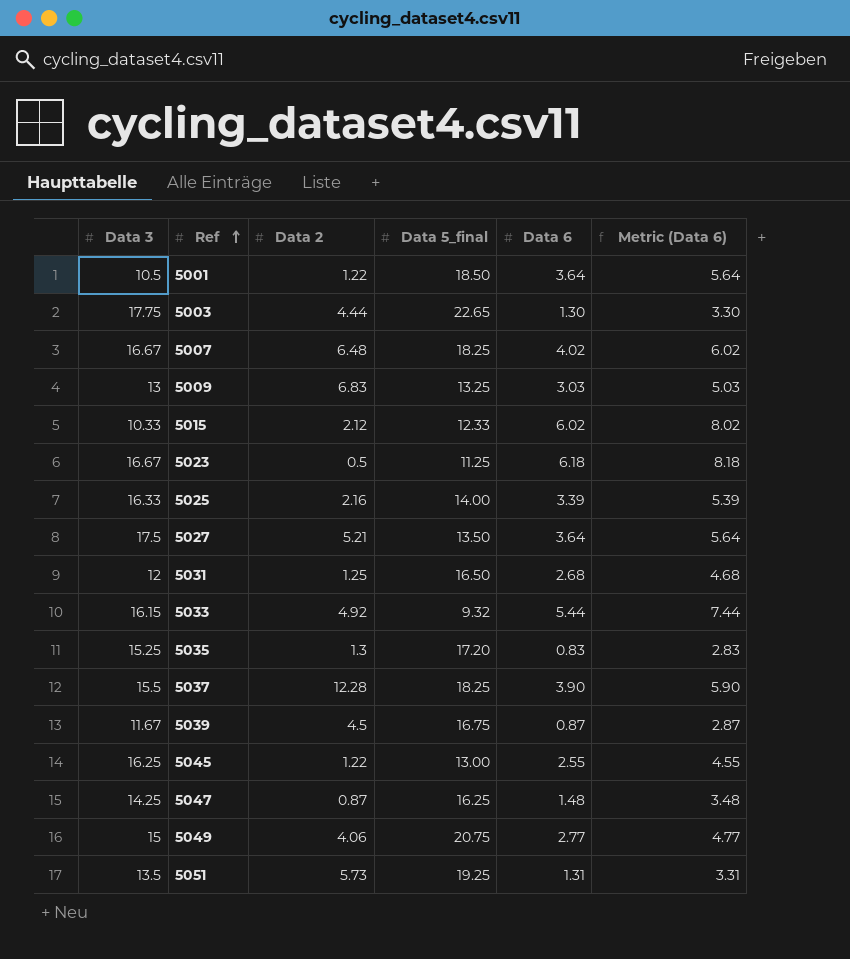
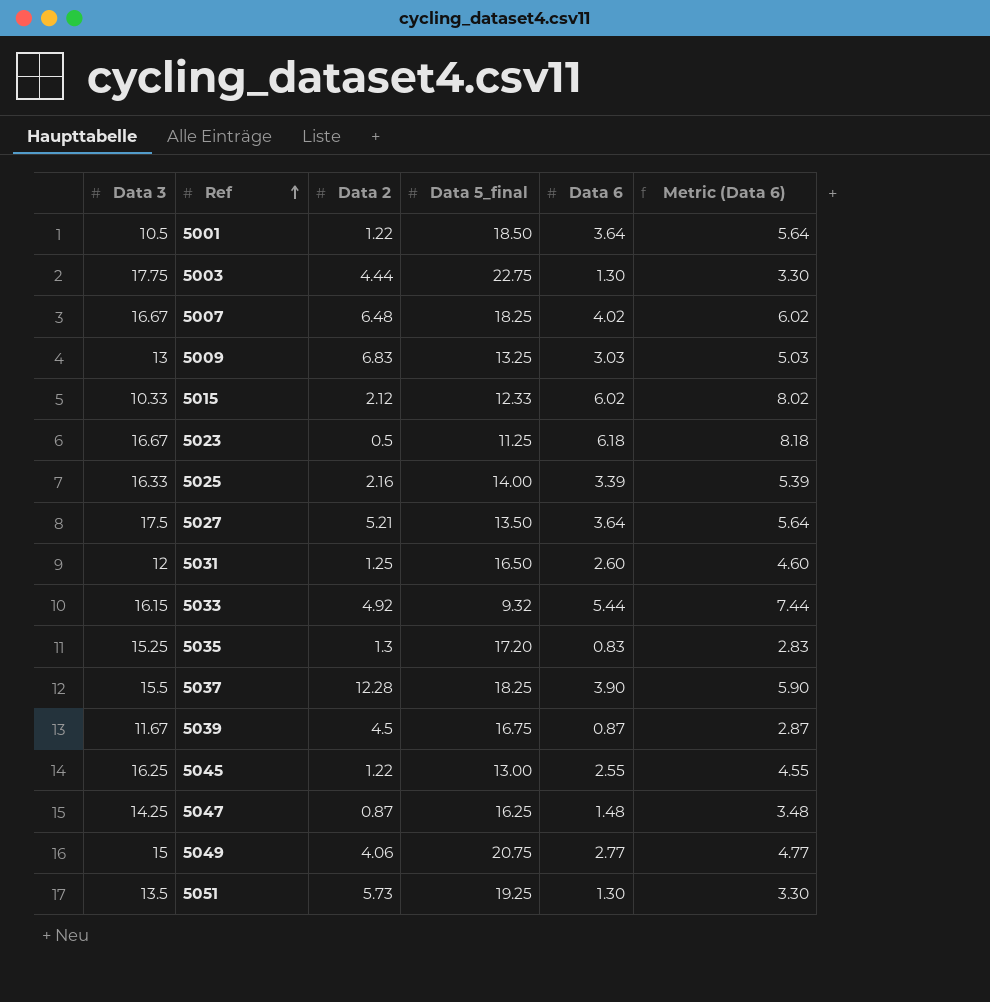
5003 | Data 5_final: 22.65 -> 22.75
5031 | Data 6: 2.68 -> 2.60
5031 | Metric (Data 6): 4.68 -> 4.60
5051 | Data 6: 1.31 -> 1.30
5051 | Metric (Data 6): 3.31 -> 3.30

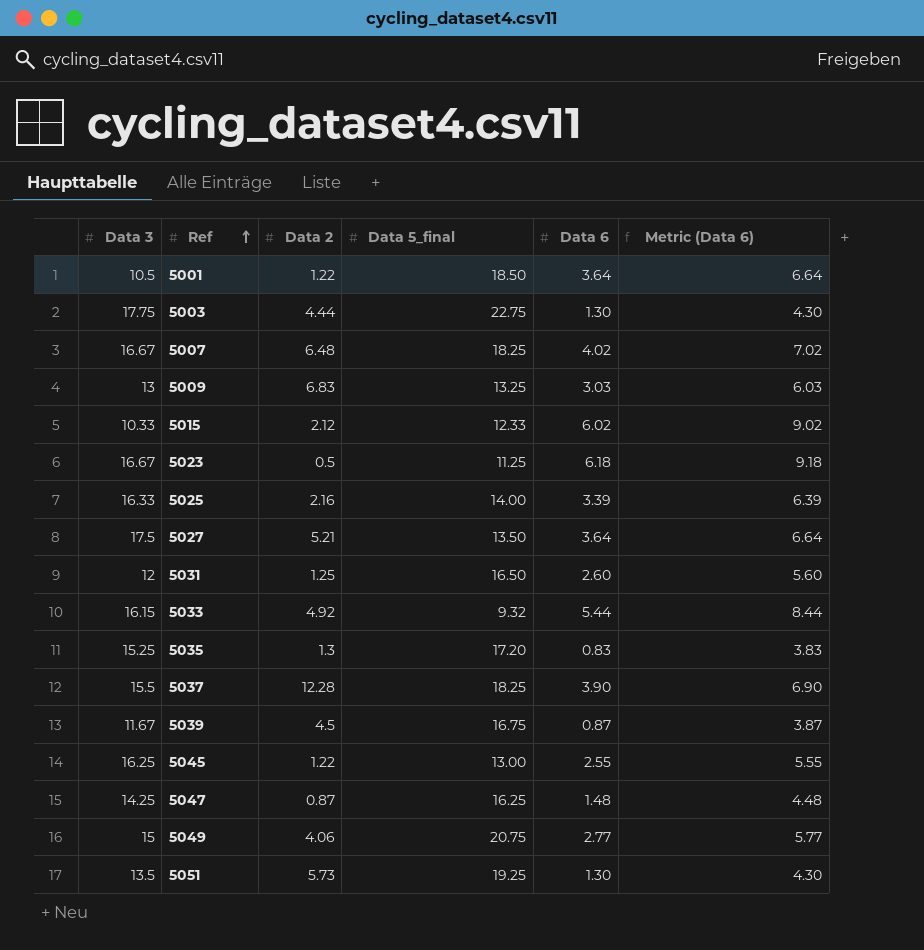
column Metric (Data 6) | formula: [Data 6] + 2 -> [Data 6] + 3

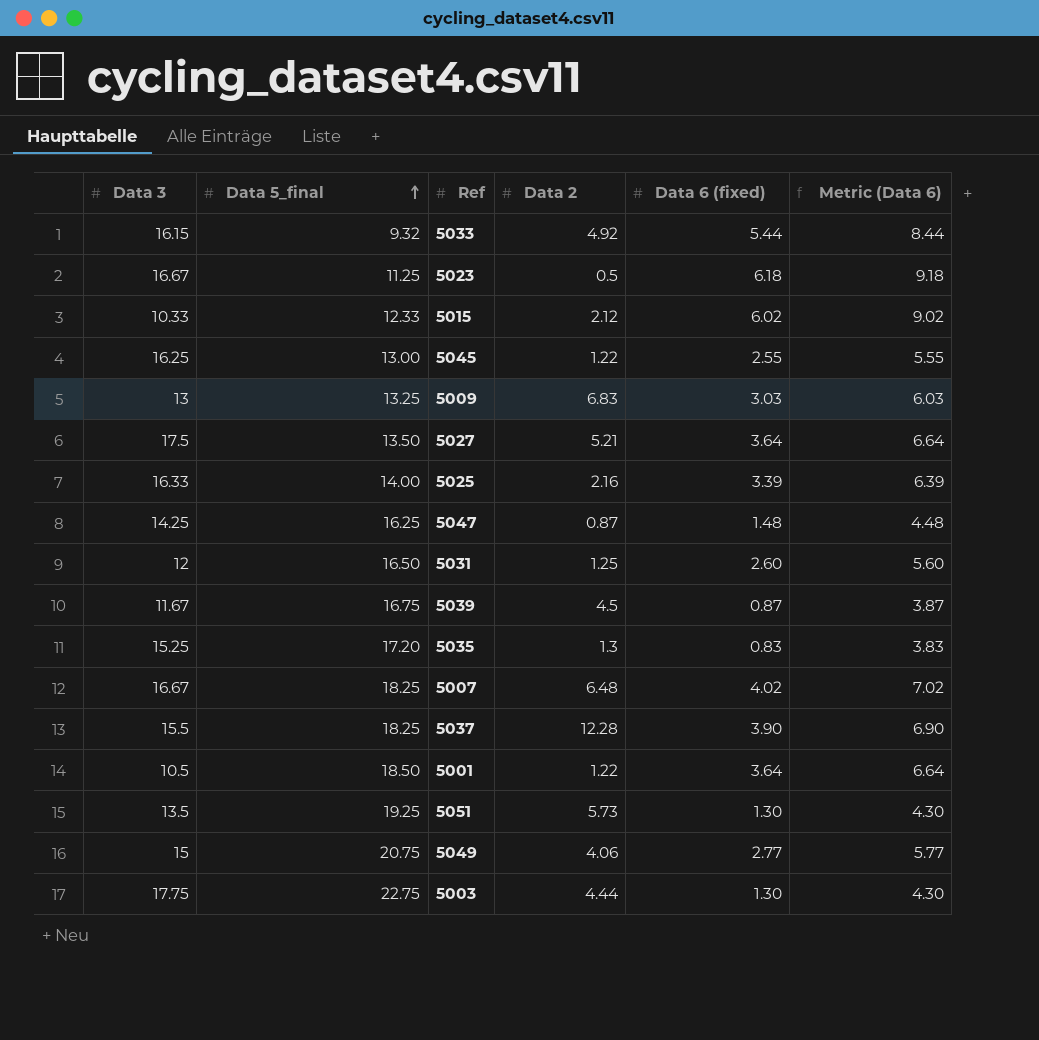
row order: Ref ascending -> Data 5_final ascending
column Data 5_final | position: 4 -> 2
column name: Data 6 -> Data 6 (fixed)

